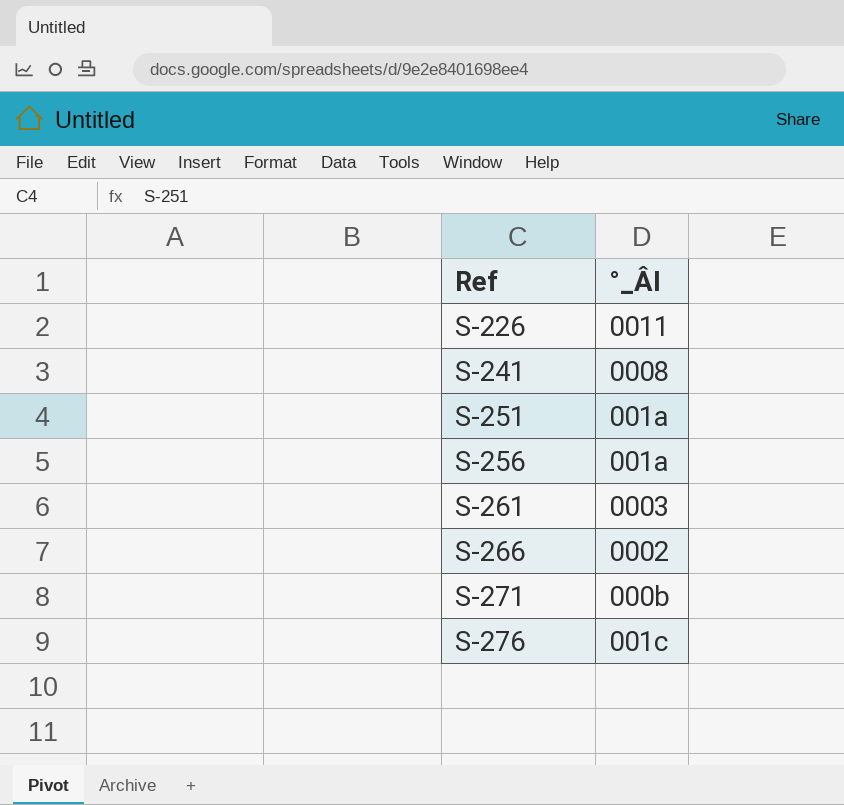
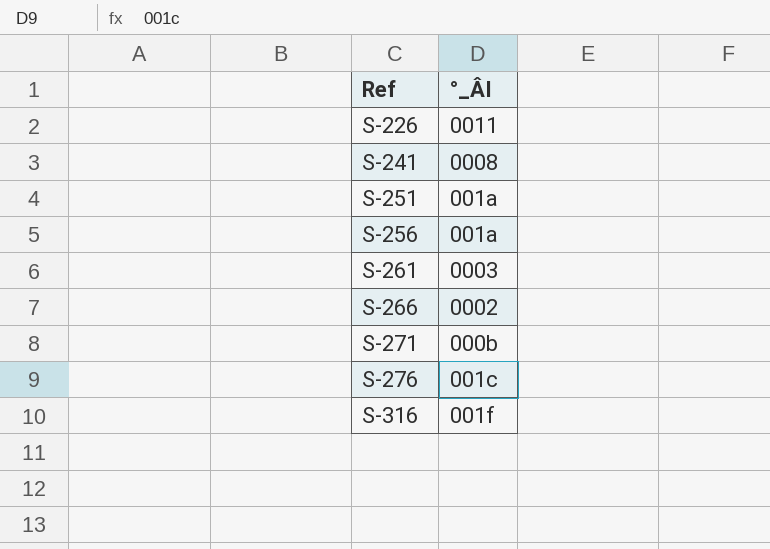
row S-316: none -> 001f

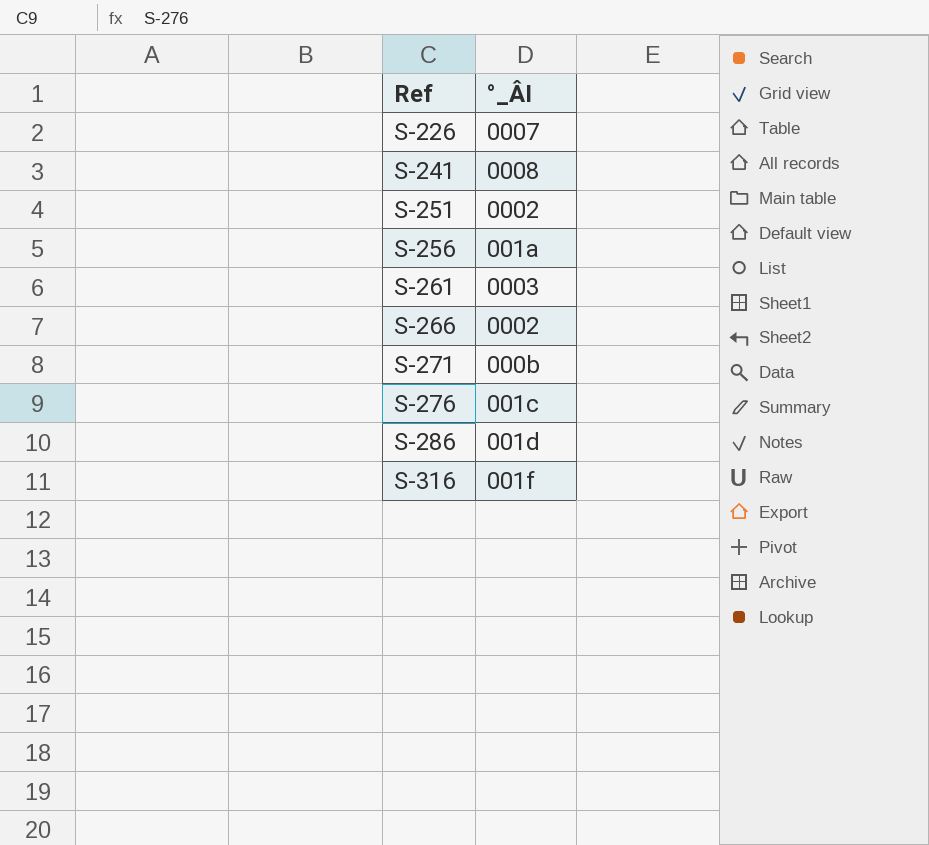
S-226 | °_ÂI: 0011 -> 0007
S-251 | °_ÂI: 001a -> 0002
row S-286: none -> 001d

